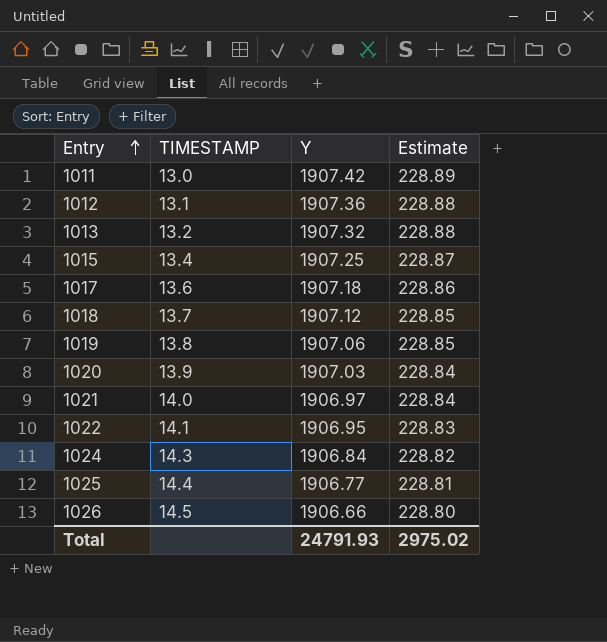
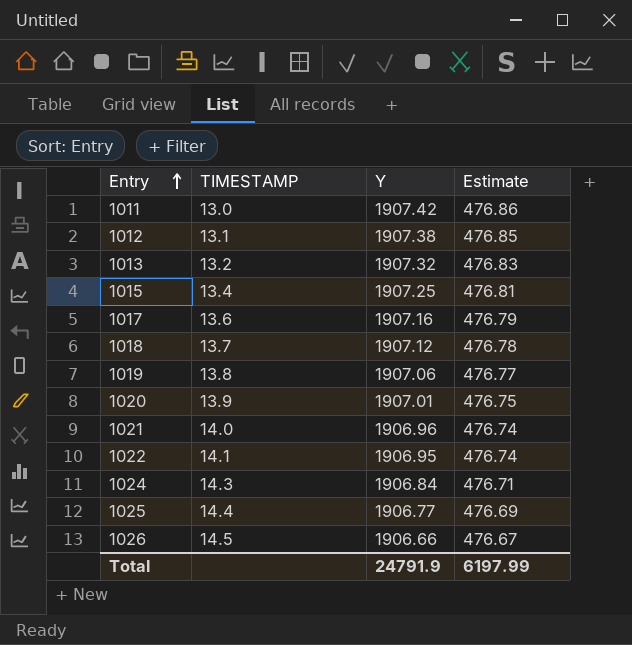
column Estimate | formula: [Y] * 0.12 -> [Y] * 0.25
1012 | Y: 1907.36 -> 1907.38
1017 | Y: 1907.18 -> 1907.16
1020 | Y: 1907.03 -> 1907.01
1021 | Y: 1906.97 -> 1906.96
Total | Y: 24791.93 -> 24791.9
Total | Estimate: 2975.02 -> 6197.99

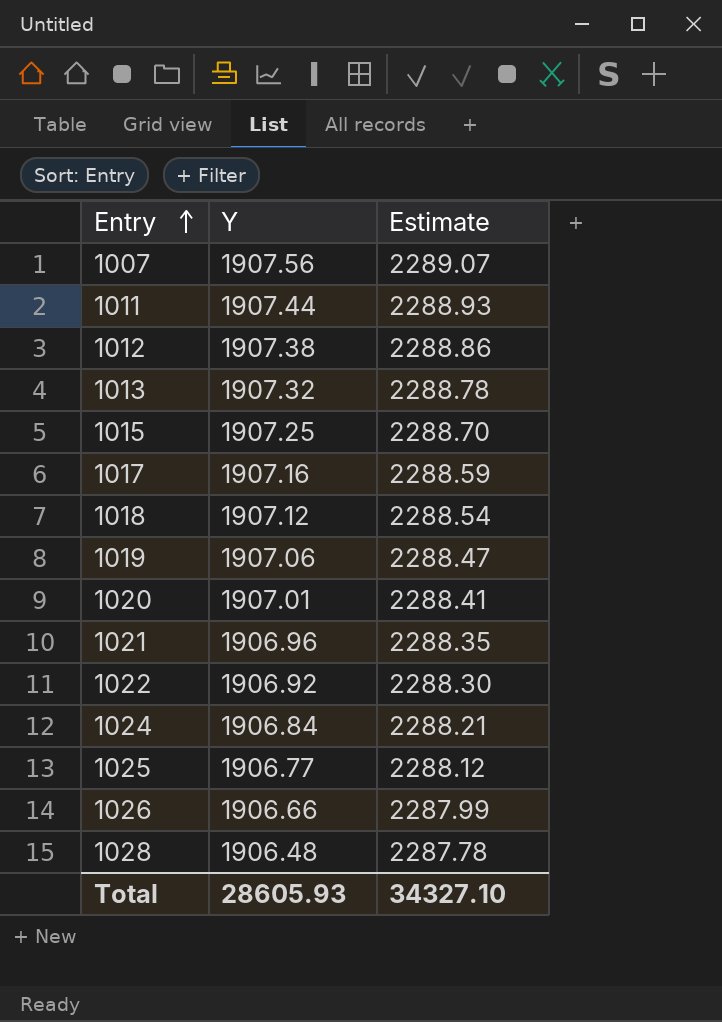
column TIMESTAMP | position: 2 -> none
column Estimate | formula: [Y] * 0.25 -> [Y] * 1.2
row 1007: none -> 1907.56 | 2289.07
1011 | Y: 1907.42 -> 1907.44
1022 | Y: 1906.95 -> 1906.92
row 1028: none -> 1906.48 | 2287.78
Total | Y: 24791.9 -> 28605.93
Total | Estimate: 6197.99 -> 34327.10

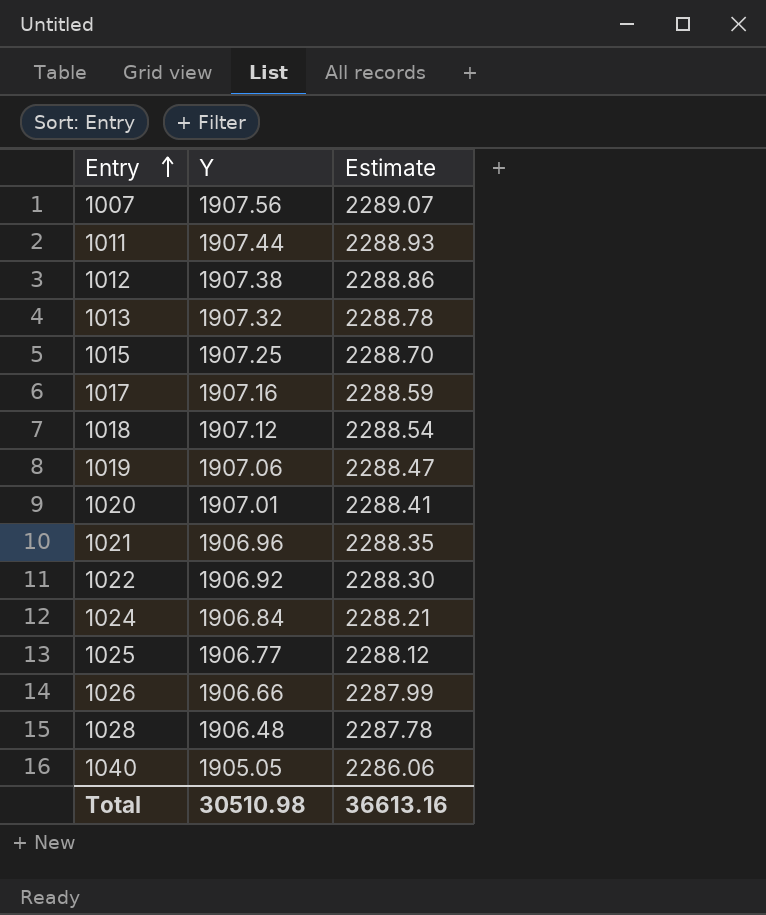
row 1040: none -> 1905.05 | 2286.06
Total | Y: 28605.93 -> 30510.98
Total | Estimate: 34327.10 -> 36613.16

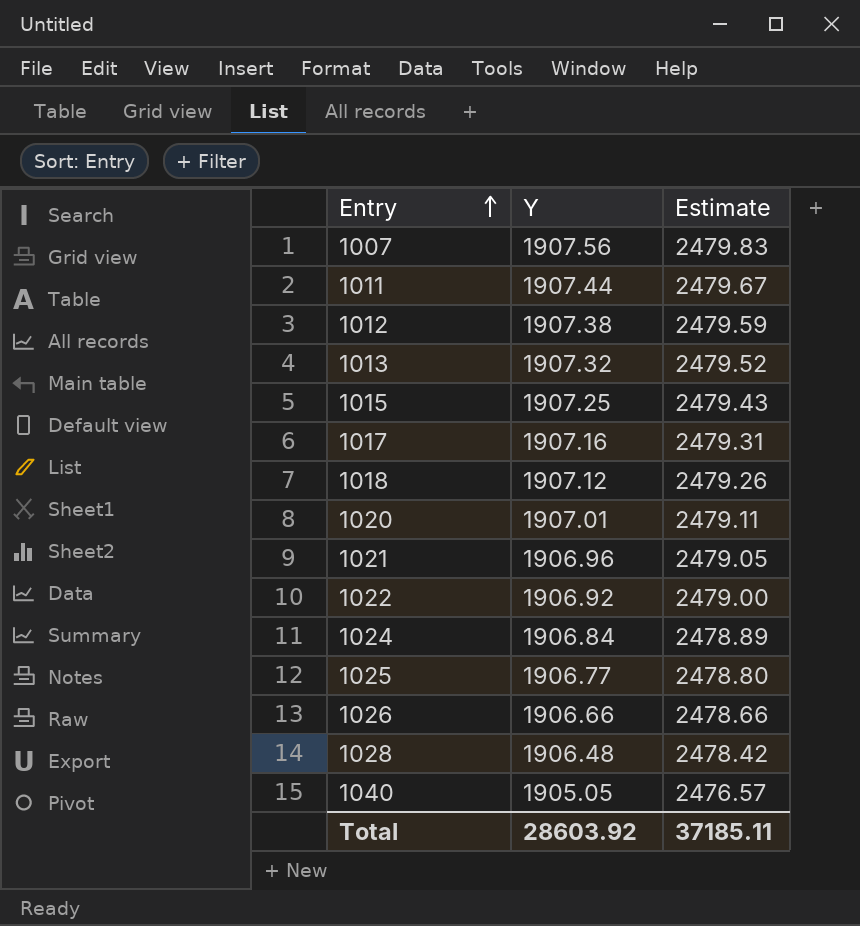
column Estimate | formula: [Y] * 1.2 -> [Y] * 1.3
row 1019: 1907.06 | 2288.47 -> none
Total | Y: 30510.98 -> 28603.92
Total | Estimate: 36613.16 -> 37185.11

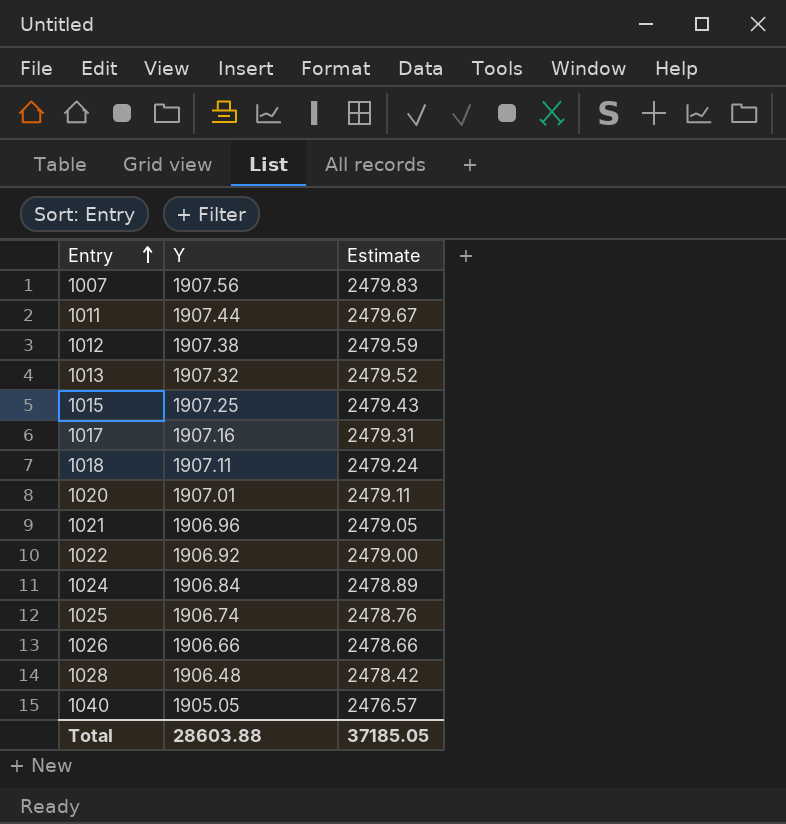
1018 | Y: 1907.12 -> 1907.11
1018 | Estimate: 2479.26 -> 2479.24
1025 | Y: 1906.77 -> 1906.74
1025 | Estimate: 2478.80 -> 2478.76
Total | Y: 28603.92 -> 28603.88
Total | Estimate: 37185.11 -> 37185.05

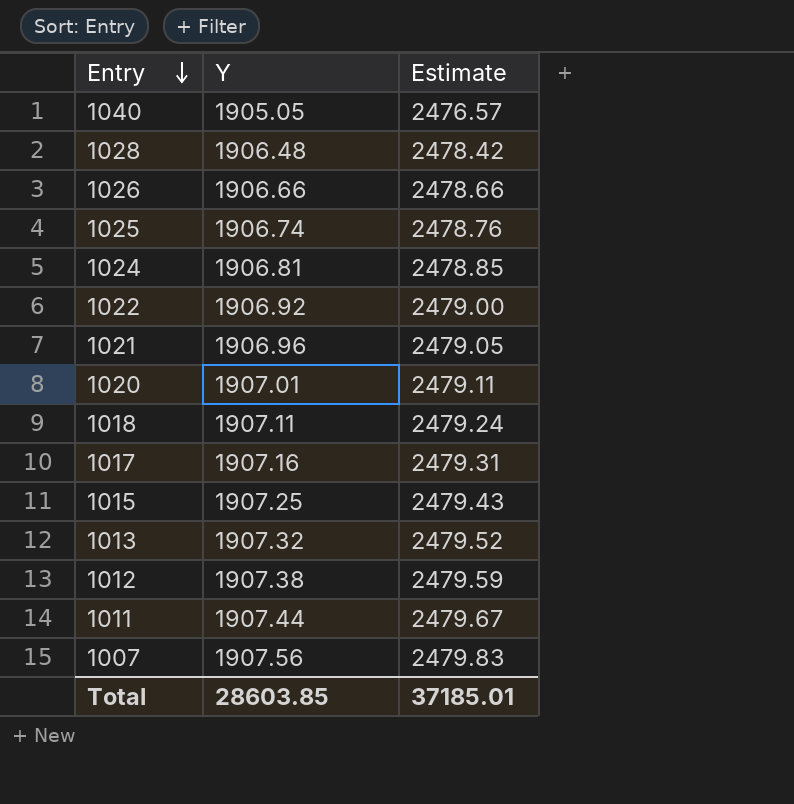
row order: Entry ascending -> Entry descending
1024 | Y: 1906.84 -> 1906.81
1024 | Estimate: 2478.89 -> 2478.85
Total | Y: 28603.88 -> 28603.85
Total | Estimate: 37185.05 -> 37185.01

